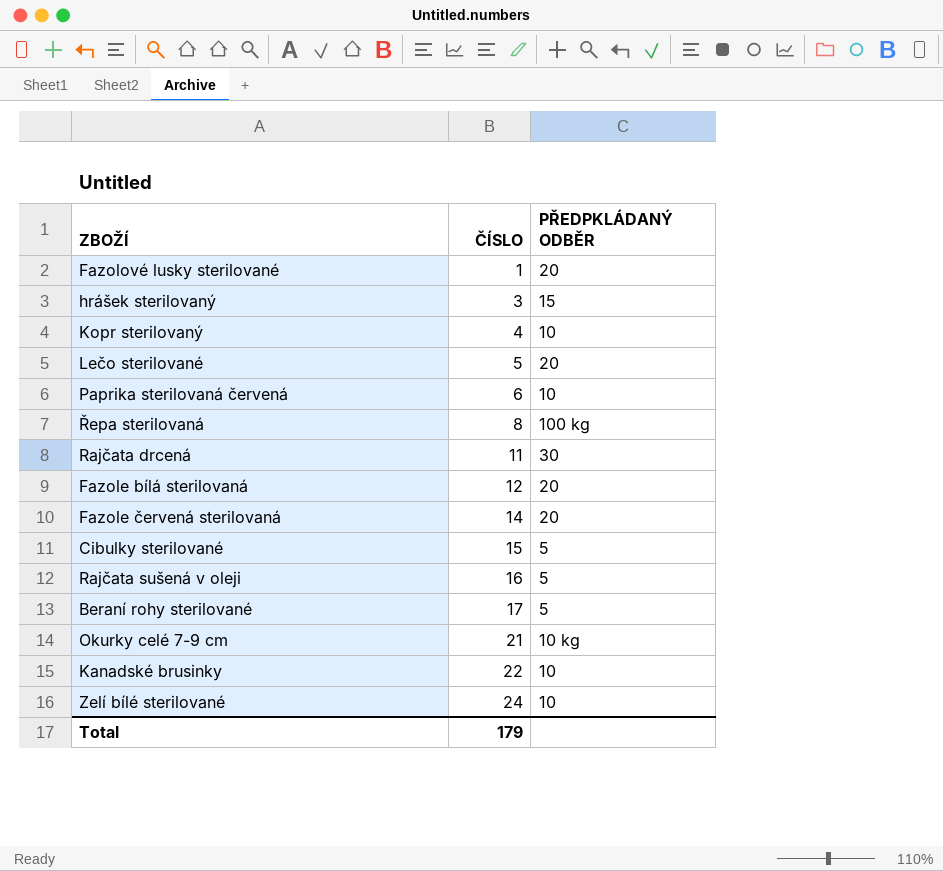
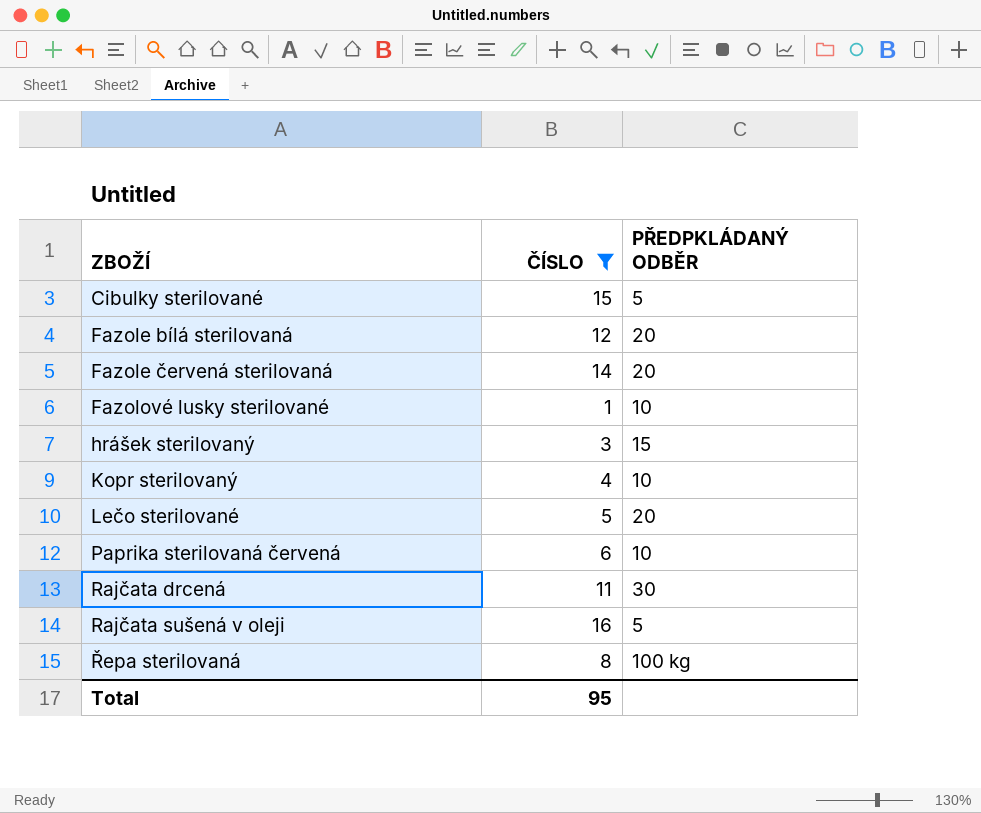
filter: none -> ČÍSLO <= 16
row order: ČÍSLO ascending -> ZBOŽÍ ascending
Fazolové lusky sterilované | PŘEDPKLÁDANÝ ODBĚR: 20 -> 10
Total | ČÍSLO: 179 -> 95

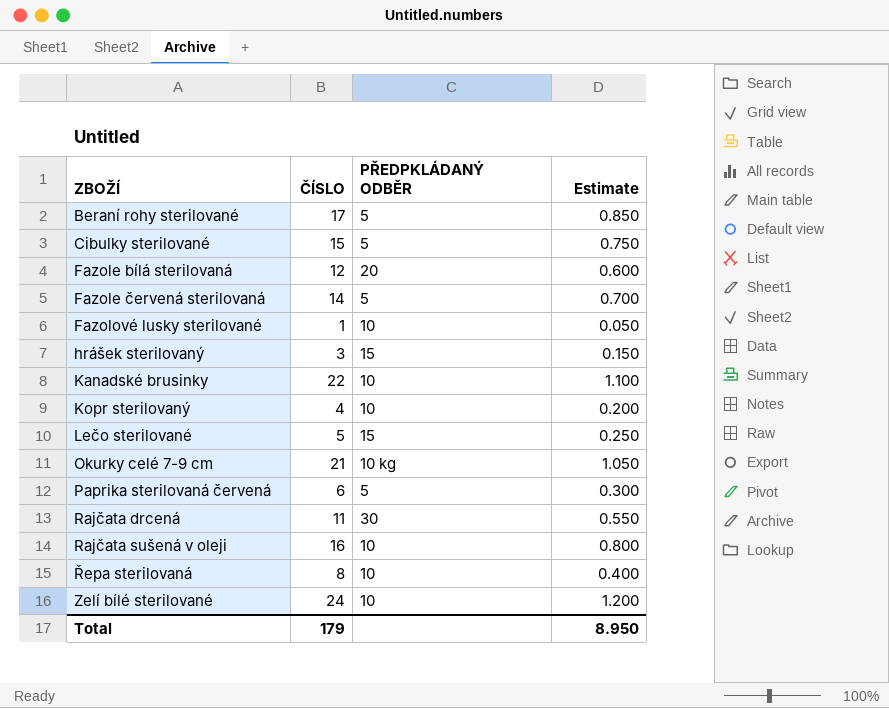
filter: ČÍSLO <= 16 -> none
column Estimate | formula: none -> [ČÍSLO] * 0.05
Fazole červená sterilovaná | PŘEDPKLÁDANÝ ODBĚR: 20 -> 5
Lečo sterilované | PŘEDPKLÁDANÝ ODBĚR: 20 -> 15
Paprika sterilovaná červená | PŘEDPKLÁDANÝ ODBĚR: 10 -> 5
Rajčata sušená v oleji | PŘEDPKLÁDANÝ ODBĚR: 5 -> 10
Řepa sterilovaná | PŘEDPKLÁDANÝ ODBĚR: 100 kg -> 10
Total | ČÍSLO: 95 -> 179

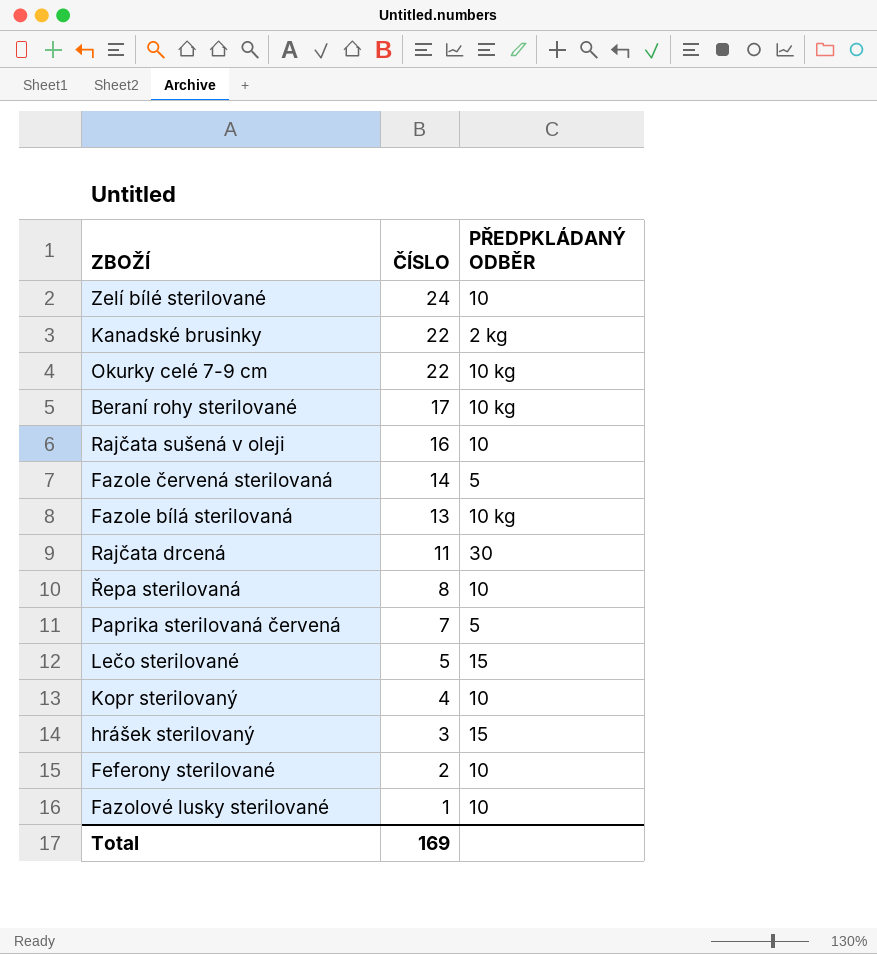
row order: ZBOŽÍ ascending -> ČÍSLO descending
column Estimate | formula: [ČÍSLO] * 0.05 -> none
row Cibulky sterilované: 15 | 5 | 0.750 -> none
Kanadské brusinky | PŘEDPKLÁDANÝ ODBĚR: 10 -> 2 kg
Okurky celé 7-9 cm | ČÍSLO: 21 -> 22
Beraní rohy sterilované | PŘEDPKLÁDANÝ ODBĚR: 5 -> 10 kg
Fazole bílá sterilovaná | ČÍSLO: 12 -> 13
Fazole bílá sterilovaná | PŘEDPKLÁDANÝ ODBĚR: 20 -> 10 kg
Paprika sterilovaná červená | ČÍSLO: 6 -> 7
row Feferony sterilované: none -> 2 | 10
Total | ČÍSLO: 179 -> 169

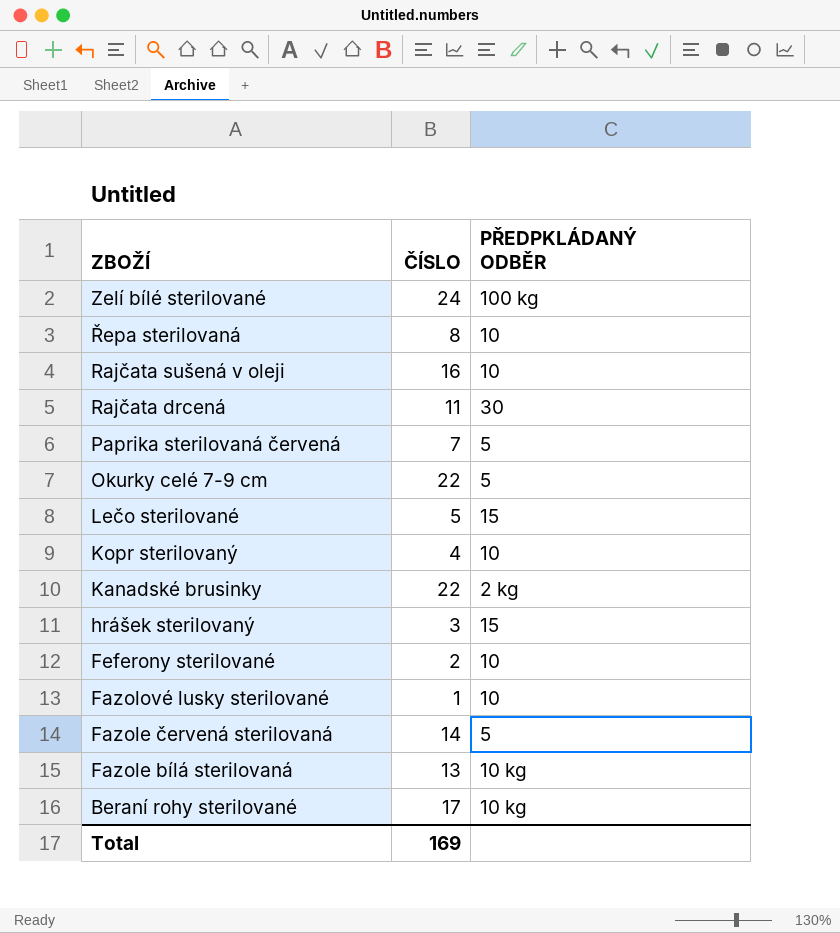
row order: ČÍSLO descending -> ZBOŽÍ descending
Zelí bílé sterilované | PŘEDPKLÁDANÝ ODBĚR: 10 -> 100 kg
Okurky celé 7-9 cm | PŘEDPKLÁDANÝ ODBĚR: 10 kg -> 5

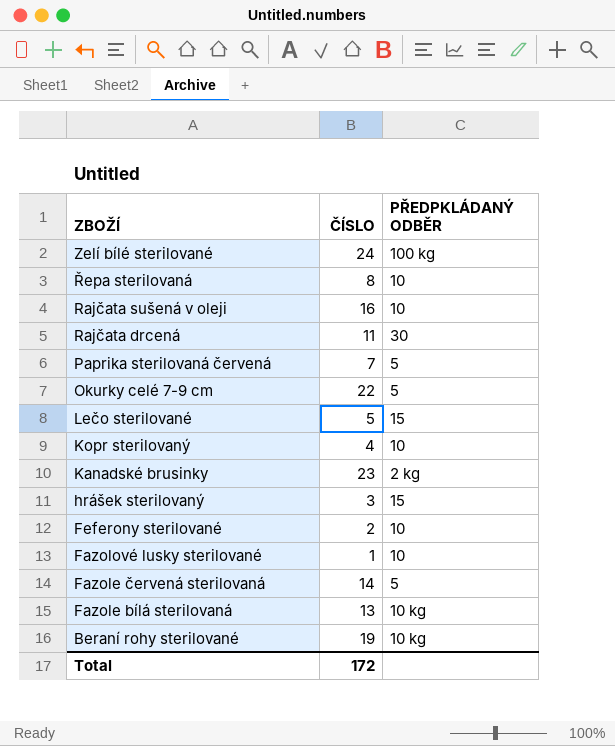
Kanadské brusinky | ČÍSLO: 22 -> 23
Beraní rohy sterilované | ČÍSLO: 17 -> 19
Total | ČÍSLO: 169 -> 172

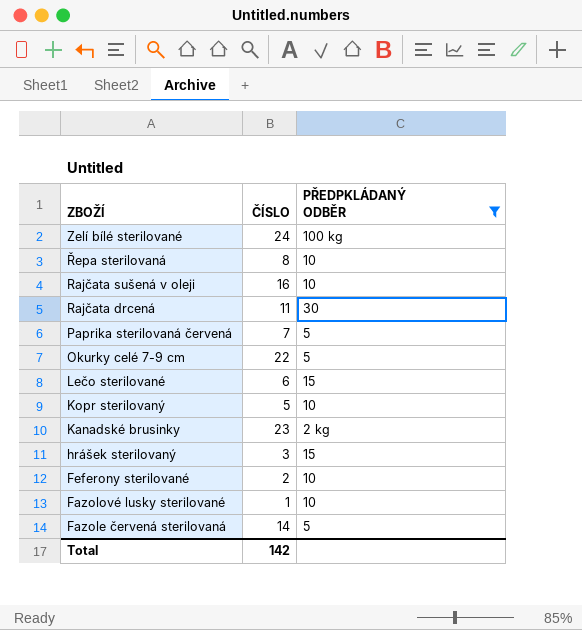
filter: none -> PŘEDPKLÁDANÝ ODBĚR != 10 kg
Lečo sterilované | ČÍSLO: 5 -> 6
Kopr sterilovaný | ČÍSLO: 4 -> 5
Total | ČÍSLO: 172 -> 142

